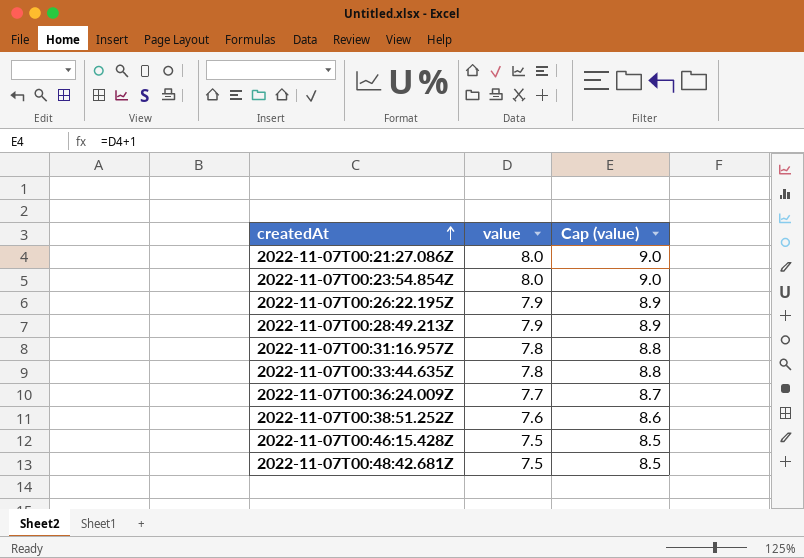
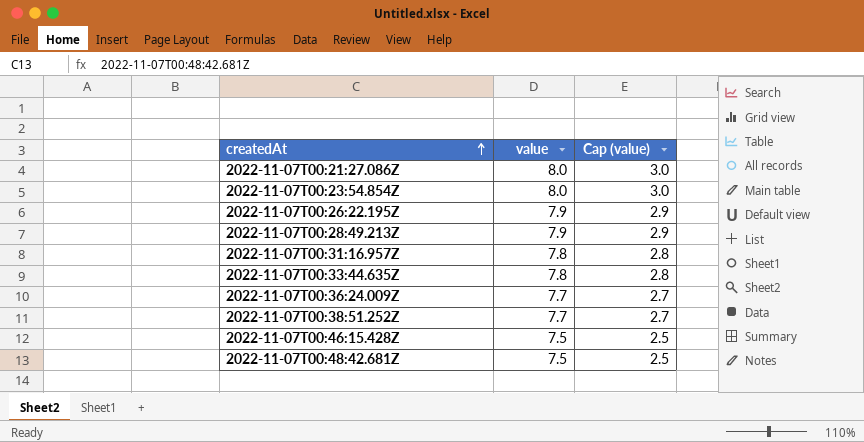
column Cap (value) | formula: [value] + 1 -> [value] - 5
2022-11-07T00:38:51.252Z | value: 7.6 -> 7.7

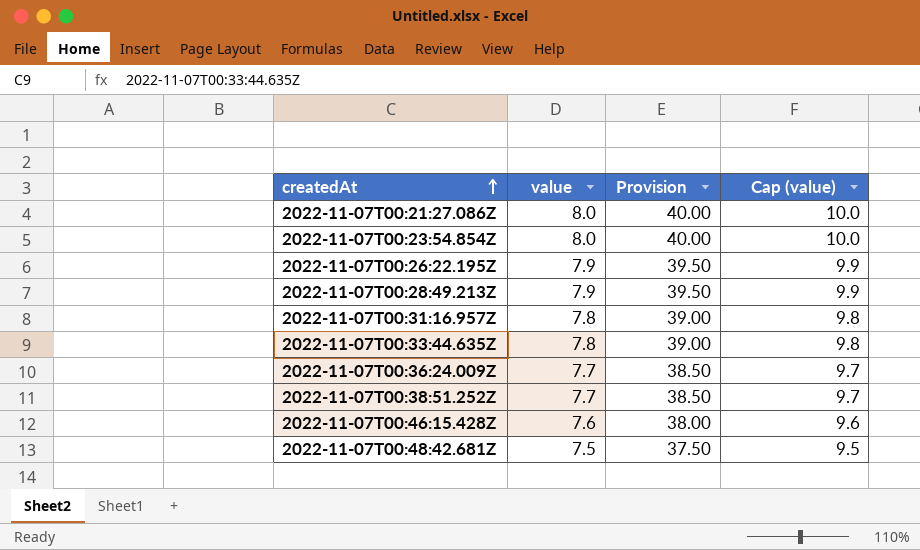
column Provision | formula: none -> [value] * 5
column Cap (value) | formula: [value] - 5 -> [value] + 2
2022-11-07T00:46:15.428Z | value: 7.5 -> 7.6

